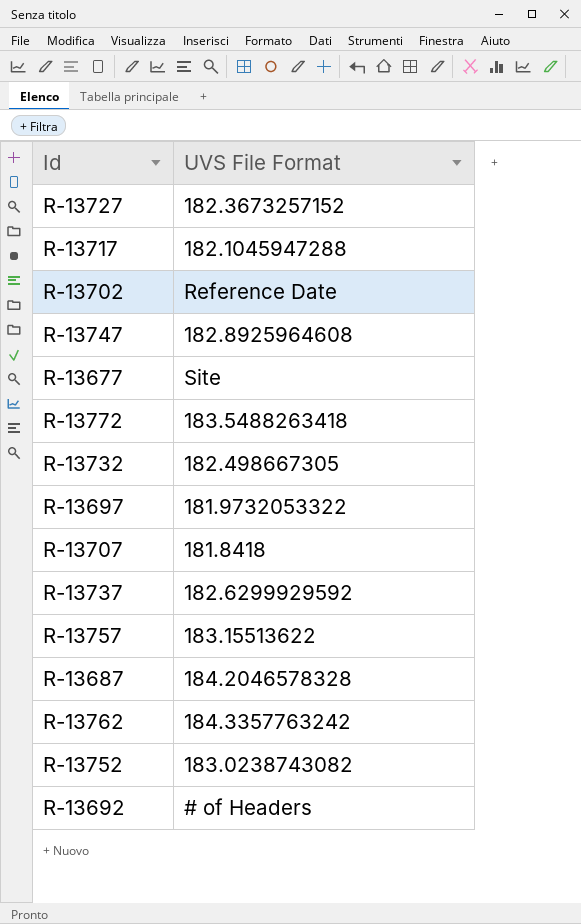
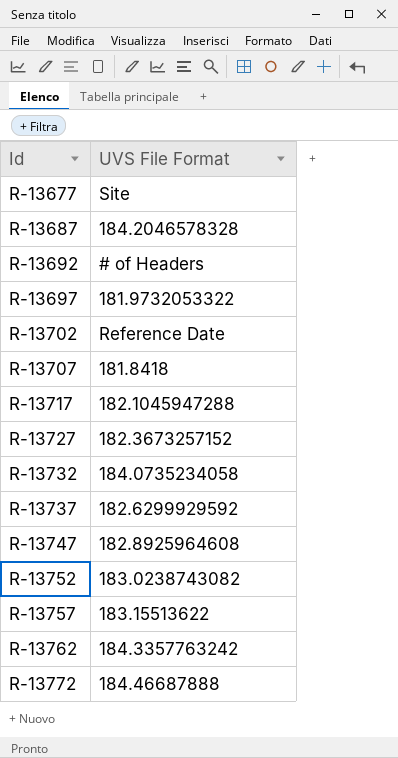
row order: none -> Id ascending
R-13732 | UVS File Format: 182.498667305 -> 184.0735234058
R-13772 | UVS File Format: 183.5488263418 -> 184.46687888

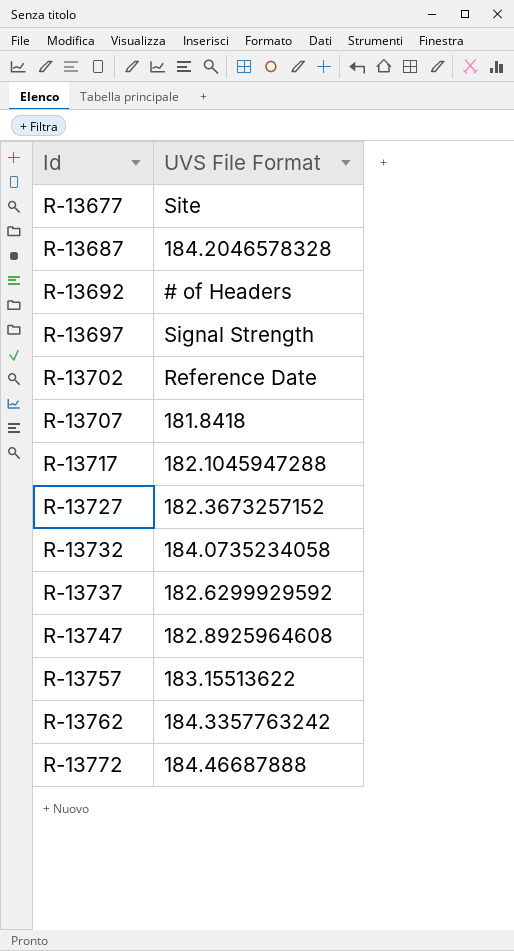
row R-13752: 183.0238743082 -> none
R-13697 | UVS File Format: 181.9732053322 -> Signal Strength

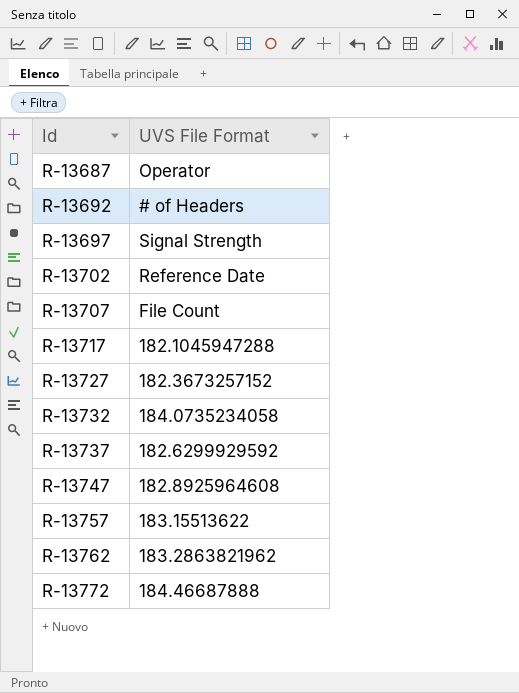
row R-13677: Site -> none
R-13687 | UVS File Format: 184.2046578328 -> Operator
R-13707 | UVS File Format: 181.8418 -> File Count
R-13762 | UVS File Format: 184.3357763242 -> 183.2863821962

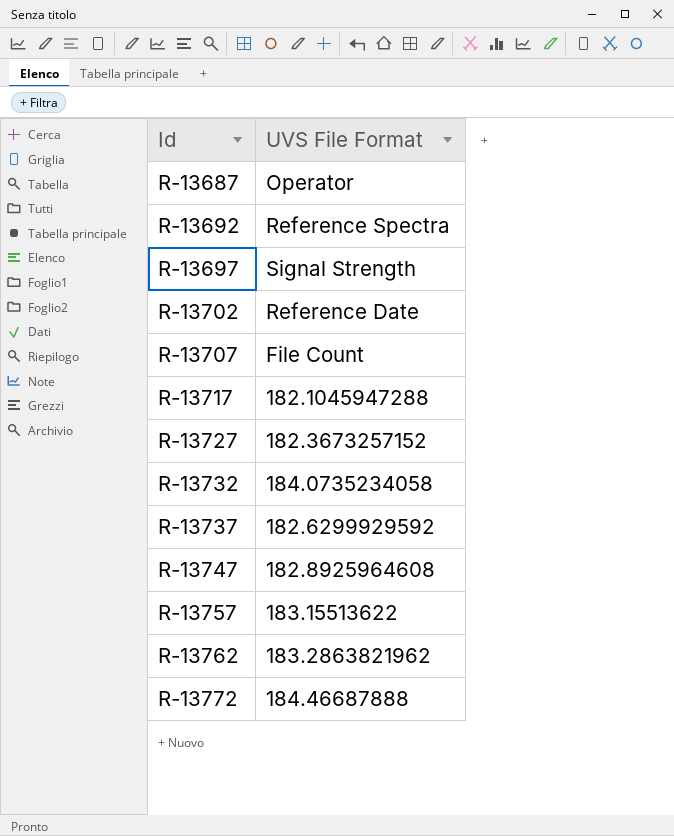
R-13692 | UVS File Format: # of Headers -> Reference Spectra

